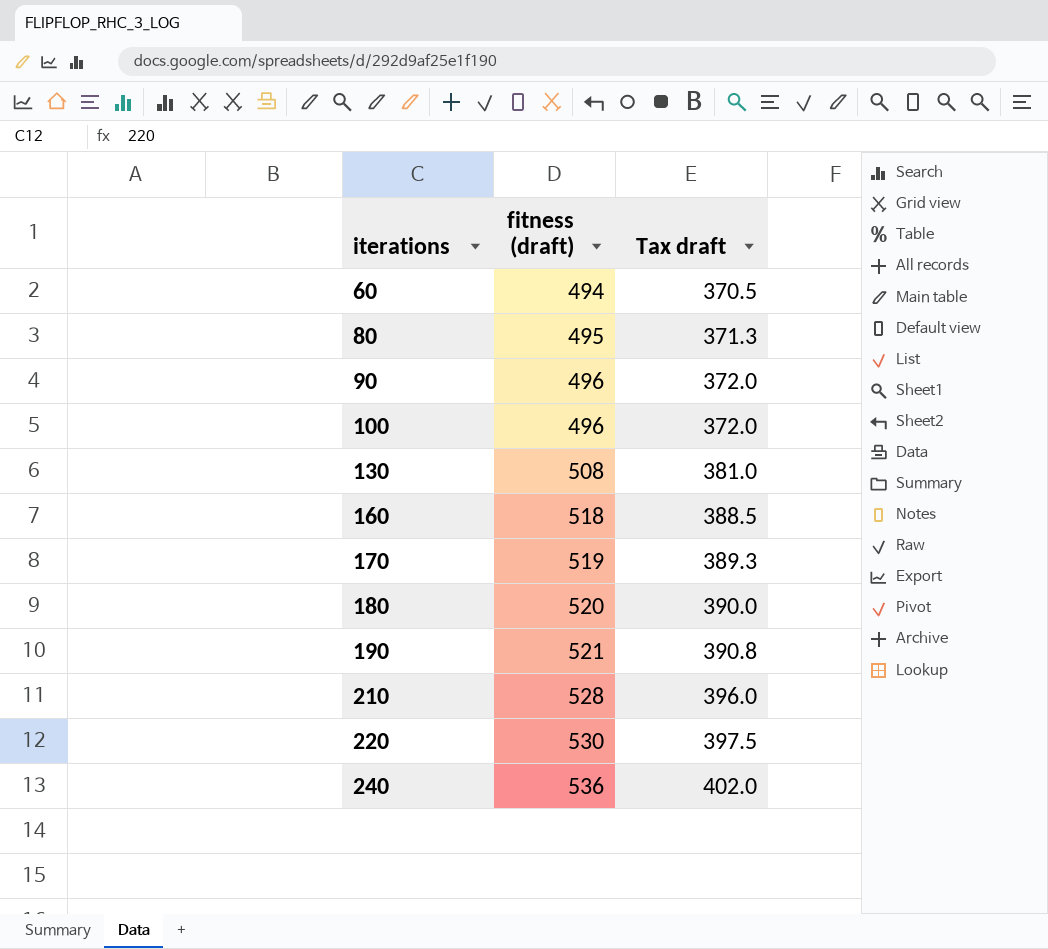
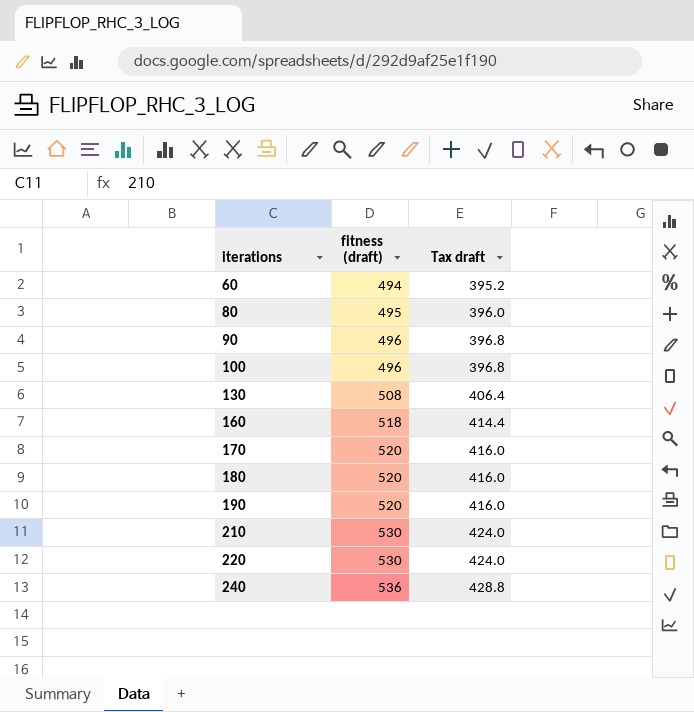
column Tax draft | formula: [fitness (draft)] * 0.75 -> [fitness (draft)] * 0.8
170 | fitness (draft): 519 -> 520
190 | fitness (draft): 521 -> 520
210 | fitness (draft): 528 -> 530

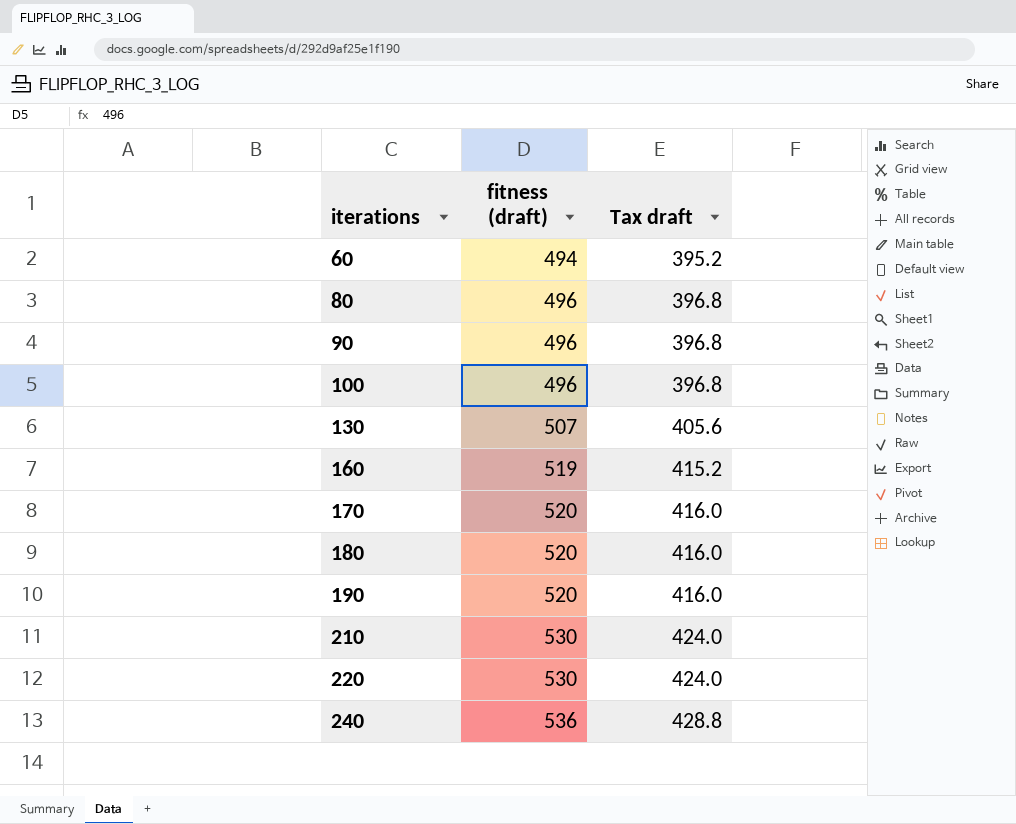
80 | fitness (draft): 495 -> 496
80 | Tax draft: 396.0 -> 396.8
130 | fitness (draft): 508 -> 507
130 | Tax draft: 406.4 -> 405.6
160 | fitness (draft): 518 -> 519
160 | Tax draft: 414.4 -> 415.2

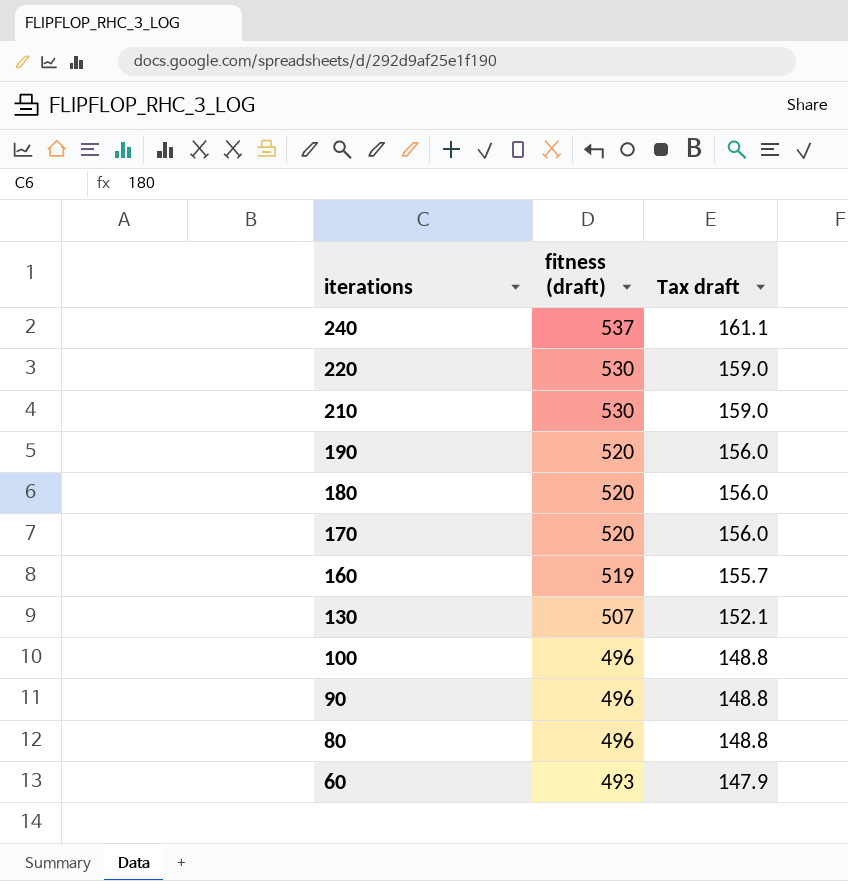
row order: iterations ascending -> iterations descending
column Tax draft | formula: [fitness (draft)] * 0.8 -> [fitness (draft)] * 0.3
240 | fitness (draft): 536 -> 537
60 | fitness (draft): 494 -> 493

